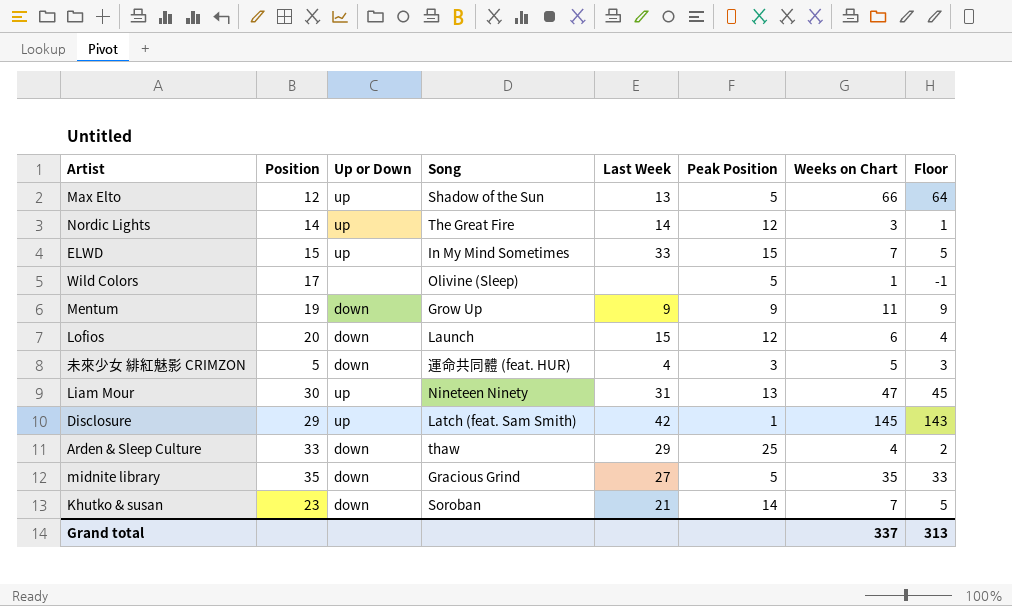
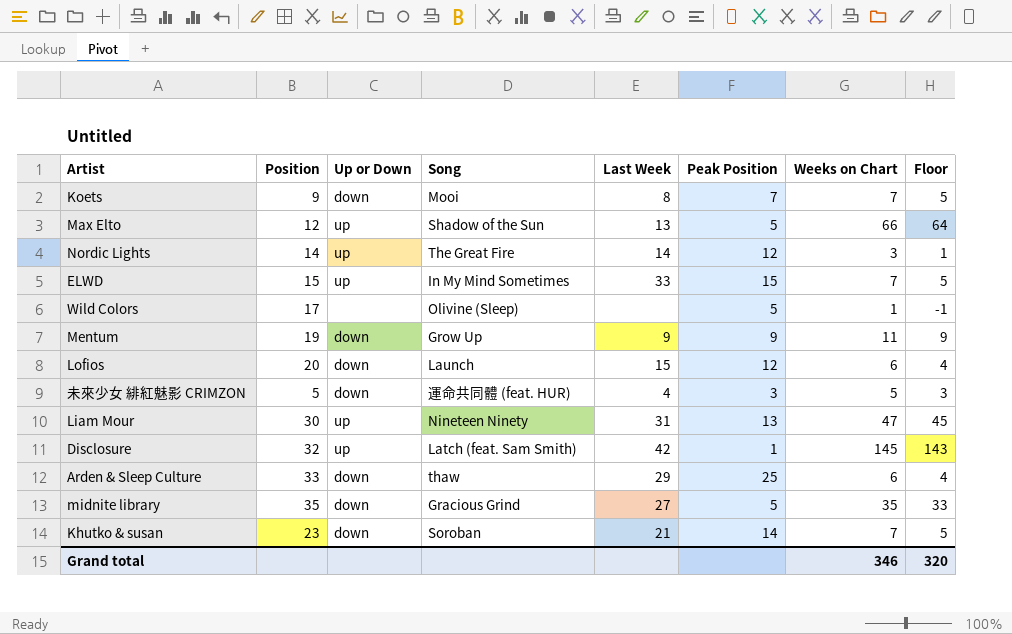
row Koets: none -> 9 | down | Mooi | 8 | 7 | 7 | 5
Disclosure | Position: 29 -> 32
Arden & Sleep Culture | Weeks on Chart: 4 -> 6
Arden & Sleep Culture | Floor: 2 -> 4
Grand total | Weeks on Chart: 337 -> 346
Grand total | Floor: 313 -> 320

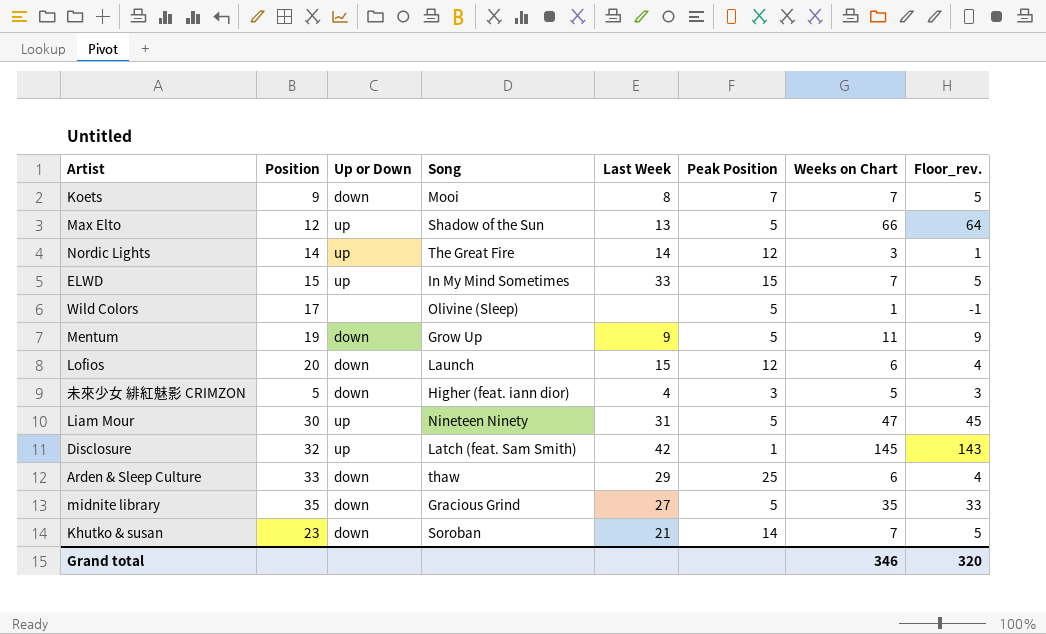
column name: Floor -> Floor_rev.
Mentum | Peak Position: 9 -> 5
未來少女 緋紅魅影 CRIMZON | Song: 運命共同體 (feat. HUR) -> Higher (feat. iann dior)
Liam Mour | Peak Position: 13 -> 5

